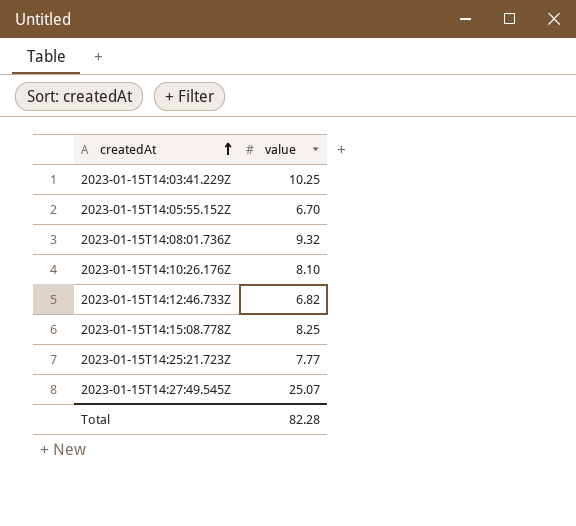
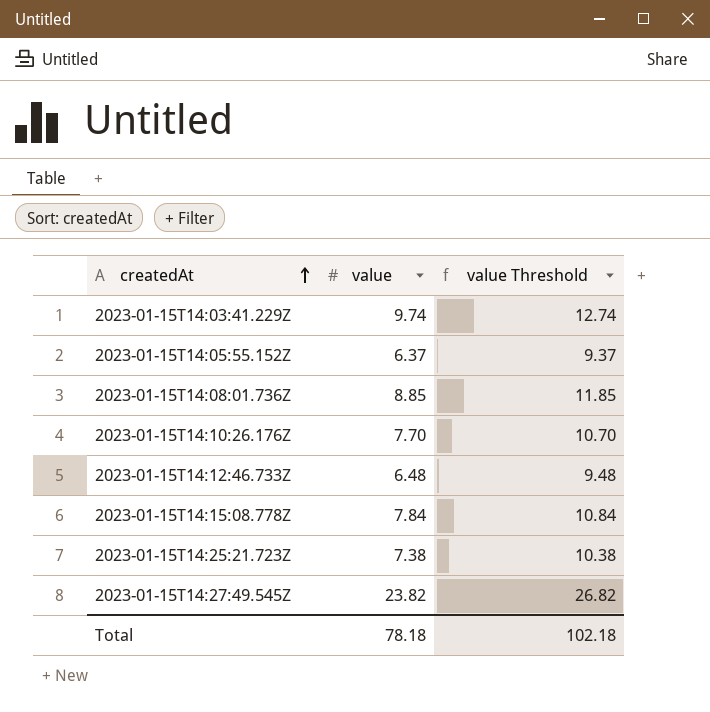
column value Threshold | formula: none -> [value] + 3
2023-01-15T14:03:41.229Z | value: 10.25 -> 9.74
2023-01-15T14:05:55.152Z | value: 6.70 -> 6.37
2023-01-15T14:08:01.736Z | value: 9.32 -> 8.85
2023-01-15T14:10:26.176Z | value: 8.10 -> 7.70
2023-01-15T14:12:46.733Z | value: 6.82 -> 6.48
2023-01-15T14:15:08.778Z | value: 8.25 -> 7.84
2023-01-15T14:25:21.723Z | value: 7.77 -> 7.38
2023-01-15T14:27:49.545Z | value: 25.07 -> 23.82
Total | value: 82.28 -> 78.18

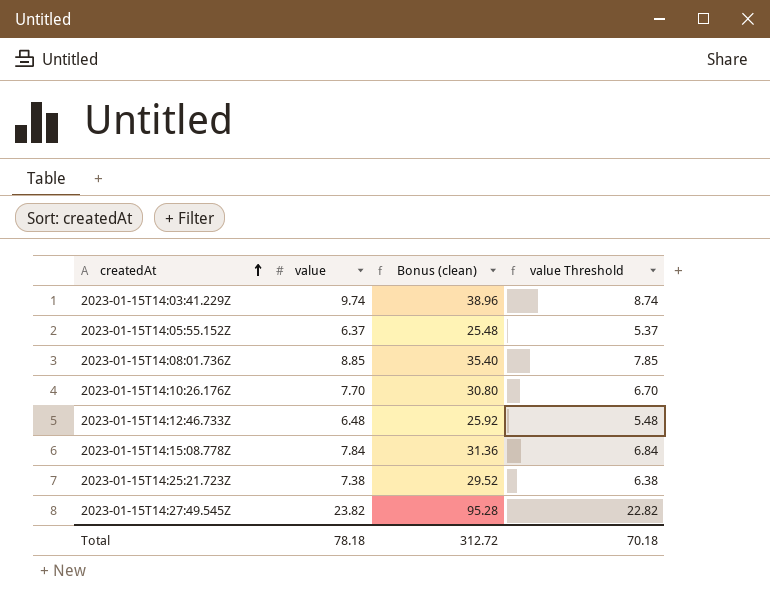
column Bonus (clean) | formula: none -> [value] * 4
column value Threshold | formula: [value] + 3 -> [value] - 1
Total | value Threshold: 102.18 -> 70.18

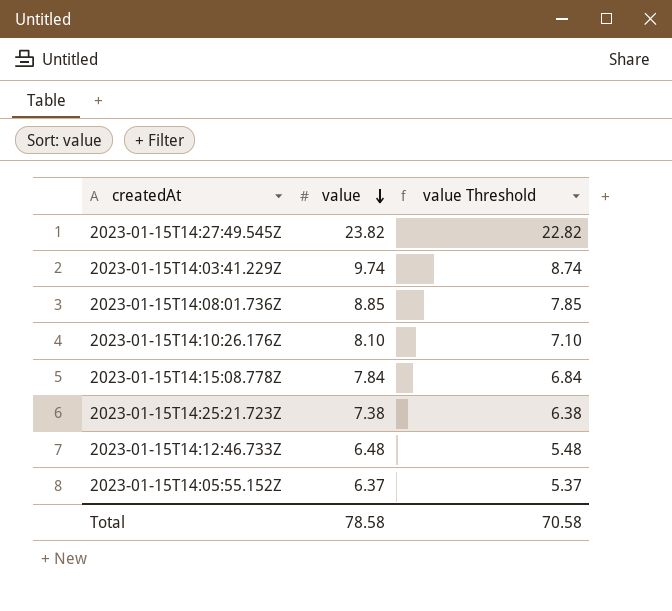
row order: createdAt ascending -> value descending
column Bonus (clean) | formula: [value] * 4 -> none
2023-01-15T14:10:26.176Z | value: 7.70 -> 8.10
2023-01-15T14:10:26.176Z | value Threshold: 6.70 -> 7.10
Total | value: 78.18 -> 78.58
Total | value Threshold: 70.18 -> 70.58

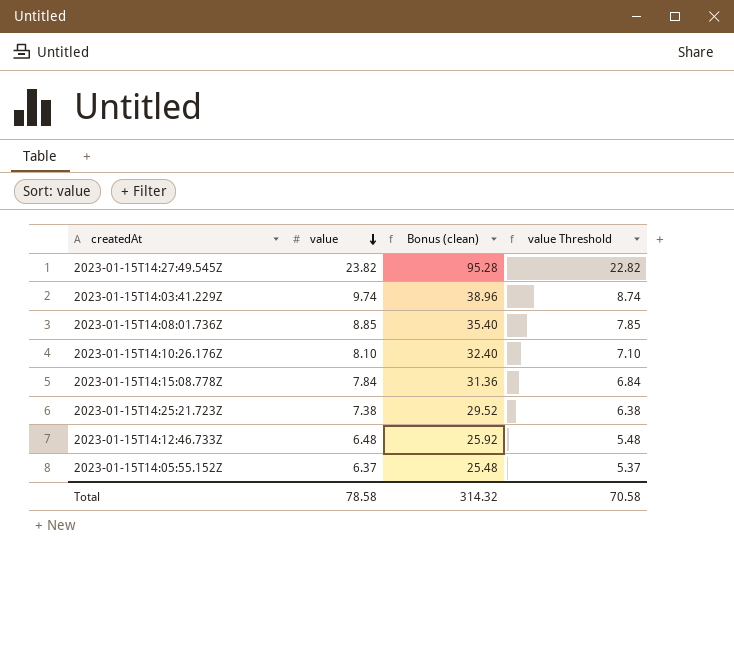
column Bonus (clean) | formula: none -> [value] * 4

